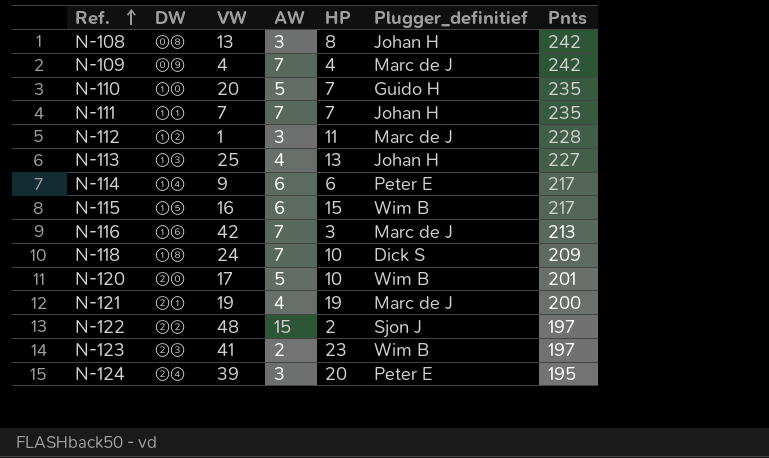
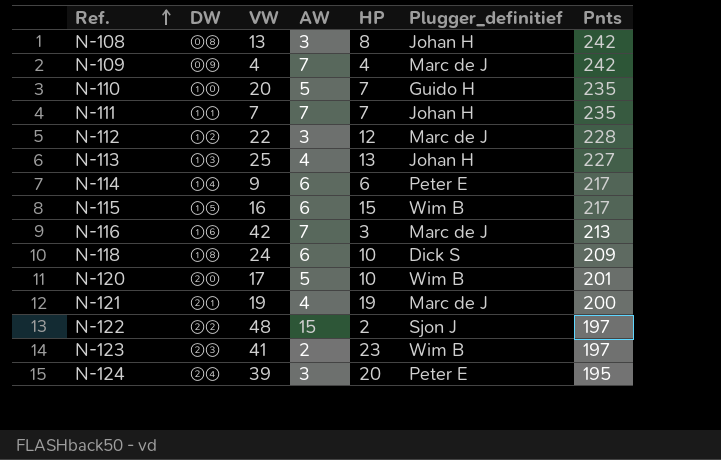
N-112 | VW: 1 -> 22
N-112 | HP: 11 -> 12
N-118 | AW: 7 -> 6

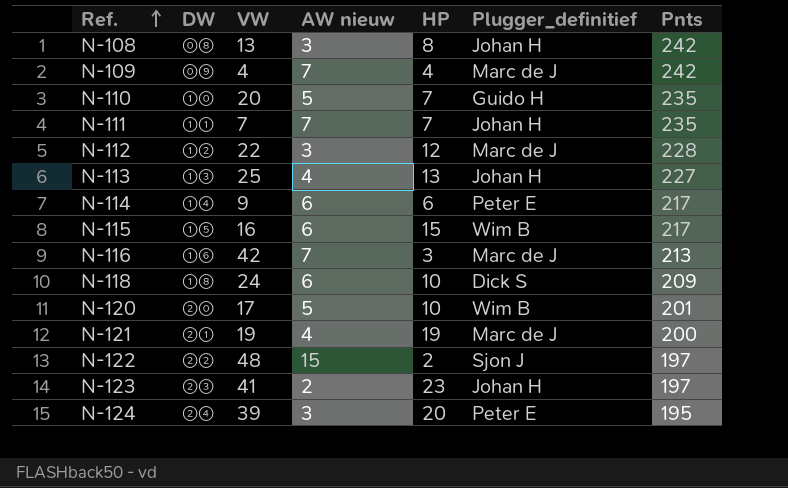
column name: AW -> AW nieuw
N-123 | Plugger_definitief: Wim B -> Johan H

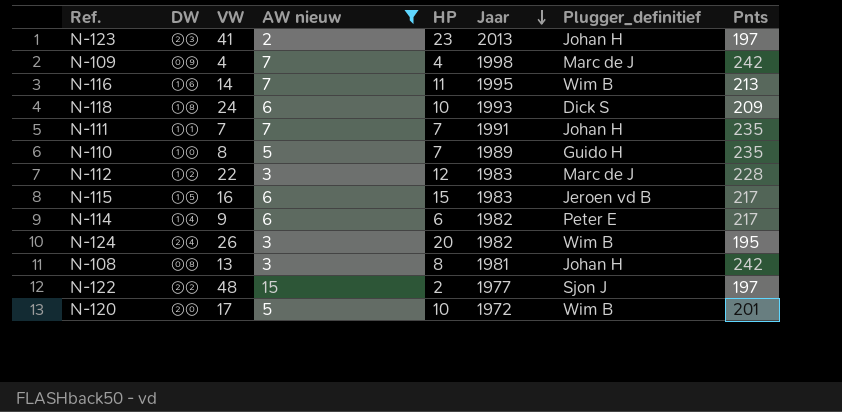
filter: none -> AW nieuw != 4
row order: Ref. ascending -> Jaar descending
column Jaar | position: none -> 6
N-116 | VW: 42 -> 14
N-116 | HP: 3 -> 11
N-116 | Plugger_definitief: Marc de J -> Wim B
N-110 | VW: 20 -> 8
N-115 | Plugger_definitief: Wim B -> Jeroen vd B
N-124 | VW: 39 -> 26
N-124 | Plugger_definitief: Peter E -> Wim B

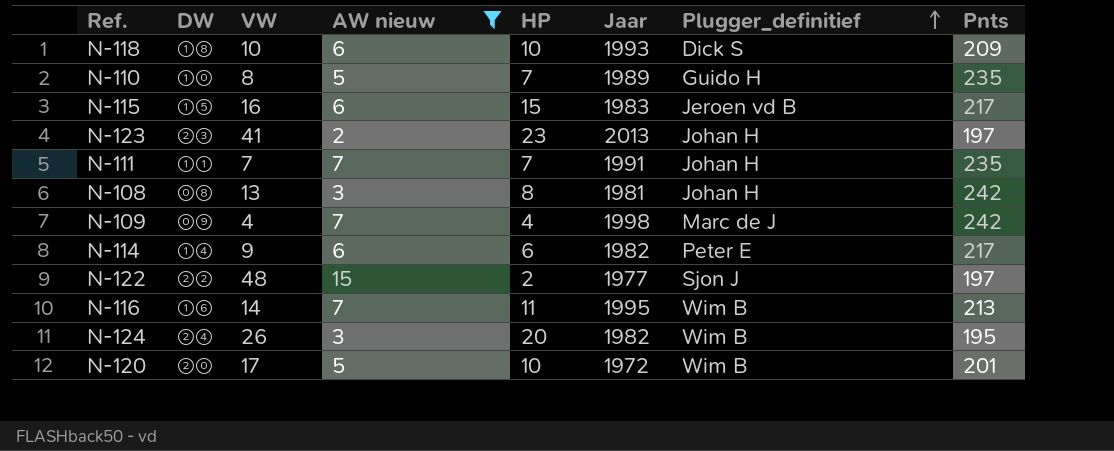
row order: Jaar descending -> Plugger_definitief ascending
row N-112: ①② | 22 | 3 | 12 | 1983 | Marc de J | 228 -> none
N-118 | VW: 24 -> 10

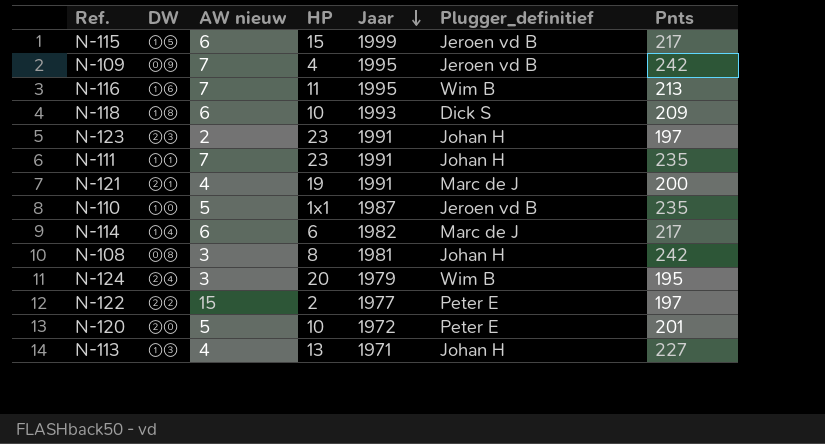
filter: AW nieuw != 4 -> none
row order: Plugger_definitief ascending -> Jaar descending
column VW | position: 3 -> none
N-115 | Jaar: 1983 -> 1999
N-109 | Jaar: 1998 -> 1995
N-109 | Plugger_definitief: Marc de J -> Jeroen vd B
N-123 | Jaar: 2013 -> 1991
N-111 | HP: 7 -> 23
N-110 | HP: 7 -> 1x1
N-110 | Jaar: 1989 -> 1987
N-110 | Plugger_definitief: Guido H -> Jeroen vd B
N-114 | Plugger_definitief: Peter E -> Marc de J
N-124 | Jaar: 1982 -> 1979
N-122 | Plugger_definitief: Sjon J -> Peter E
N-120 | Plugger_definitief: Wim B -> Peter E

